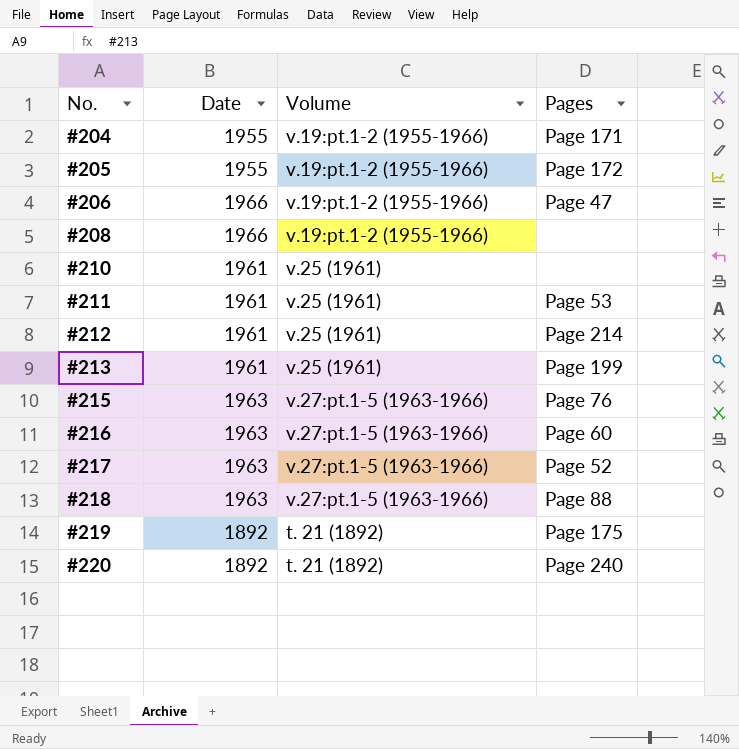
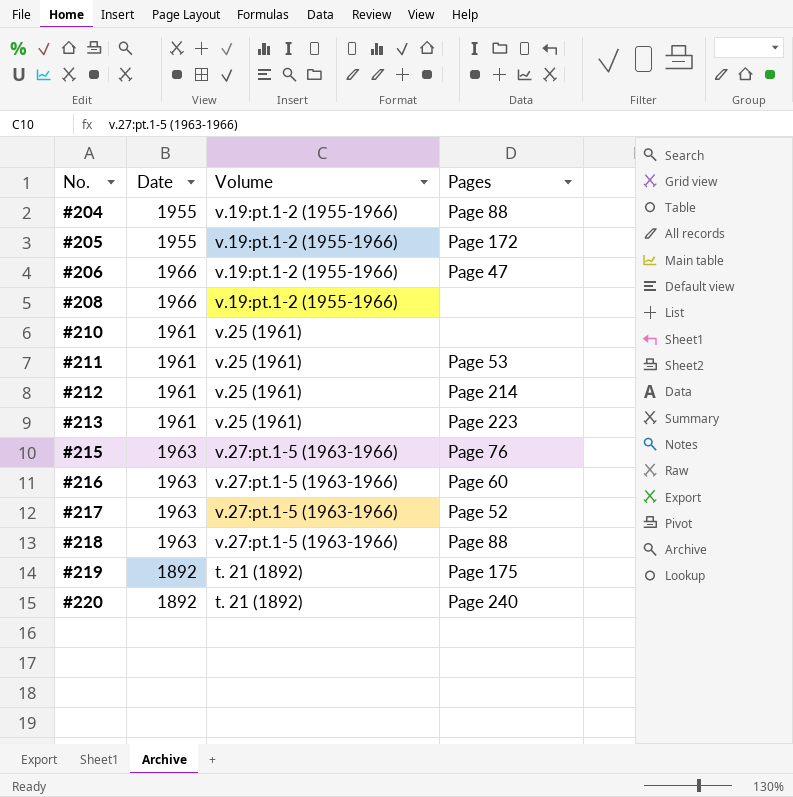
#204 | Pages: Page 171 -> Page 88
#213 | Pages: Page 199 -> Page 223

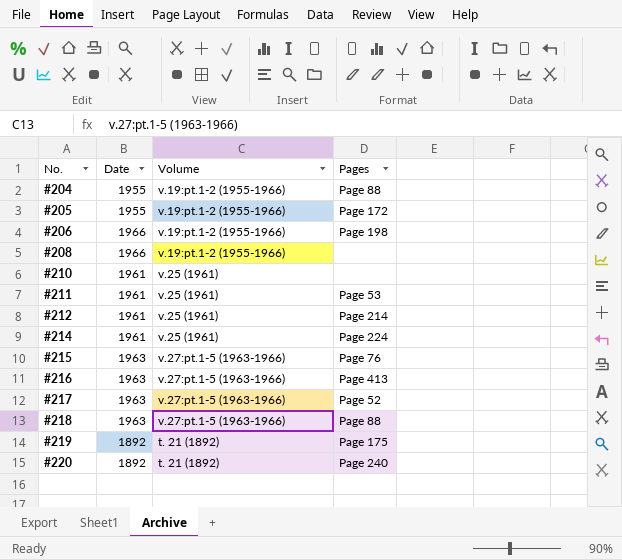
row #213: 1961 | v.25 (1961) | Page 223 -> none
#206 | Pages: Page 47 -> Page 198
row #214: none -> 1961 | v.25 (1961) | Page 224
#216 | Pages: Page 60 -> Page 413

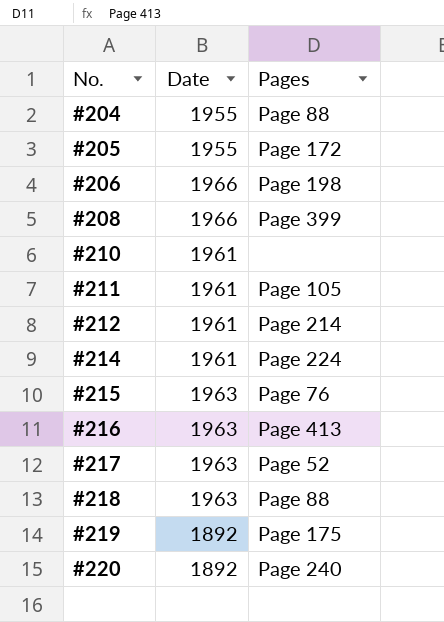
column Volume | position: 3 -> none
#208 | Pages: none -> Page 399
#211 | Pages: Page 53 -> Page 105

